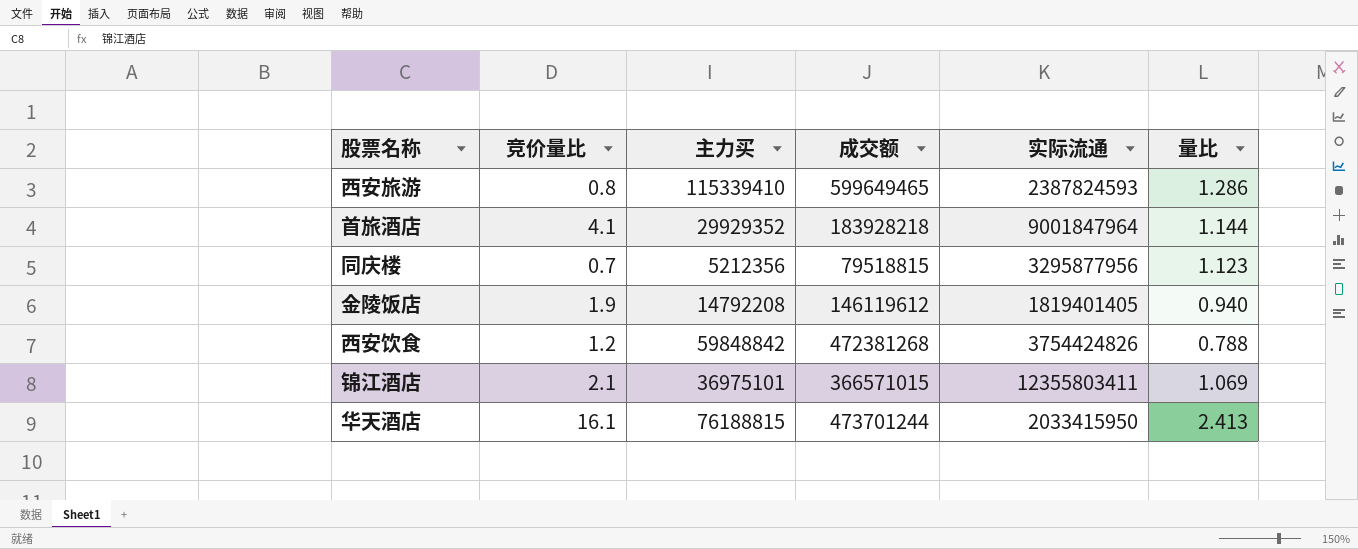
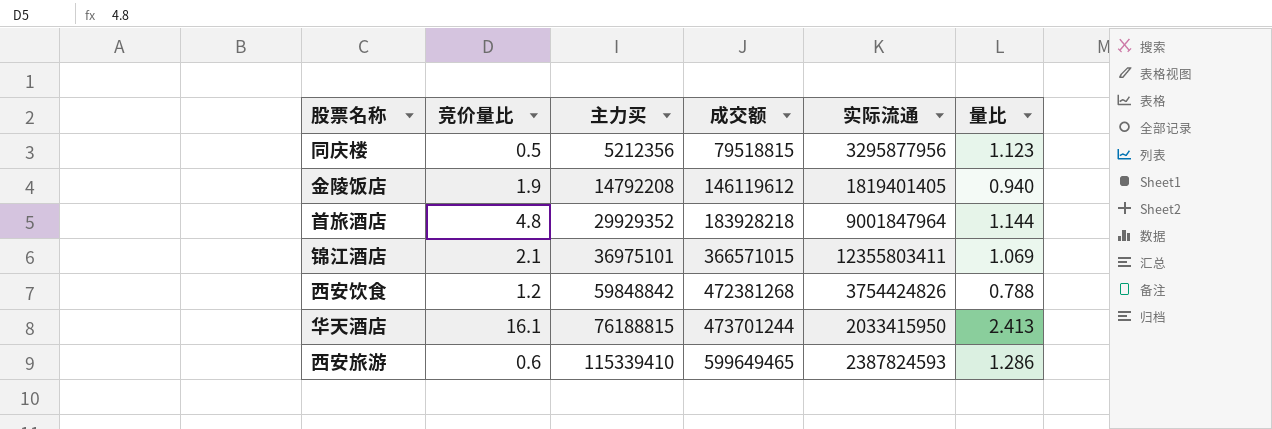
row order: none -> 主力买 ascending
同庆楼 | 竞价量比: 0.7 -> 0.5
首旅酒店 | 竞价量比: 4.1 -> 4.8
西安旅游 | 竞价量比: 0.8 -> 0.6

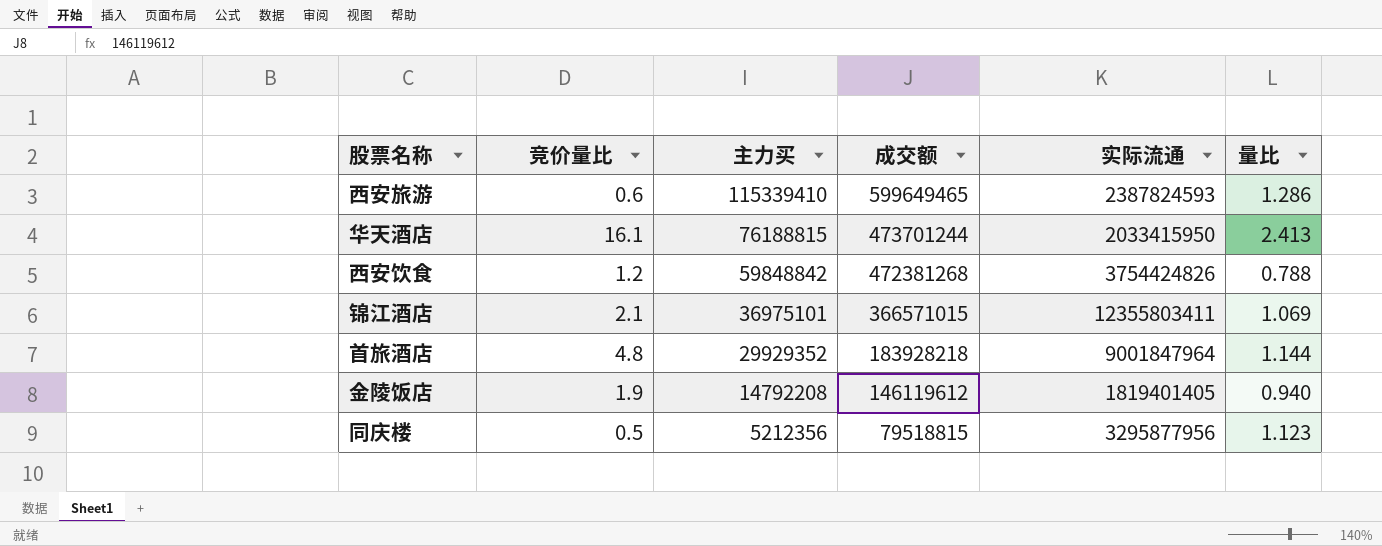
row order: 主力买 ascending -> 主力买 descending

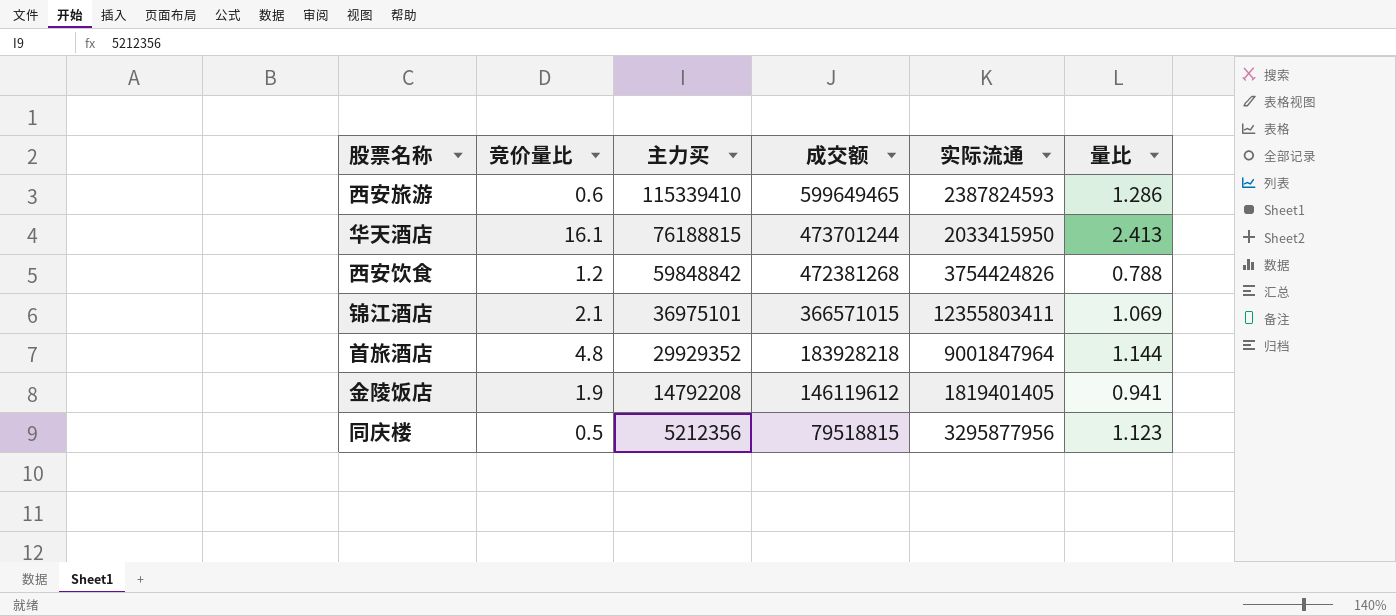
金陵饭店 | 量比: 0.940 -> 0.941

